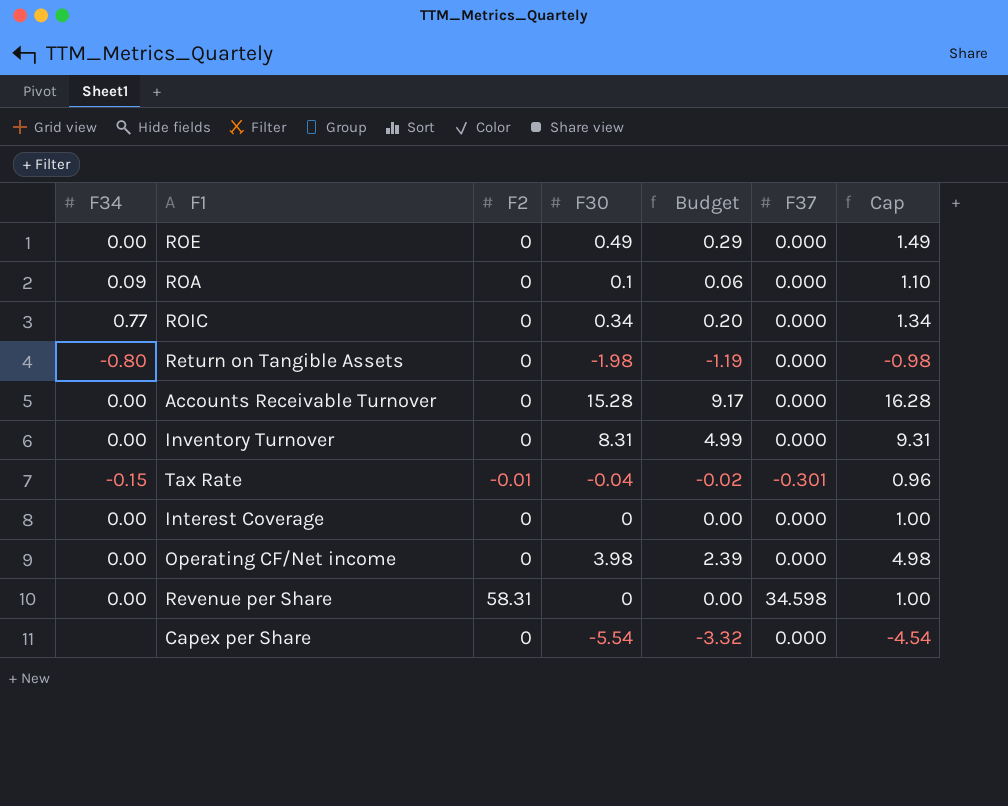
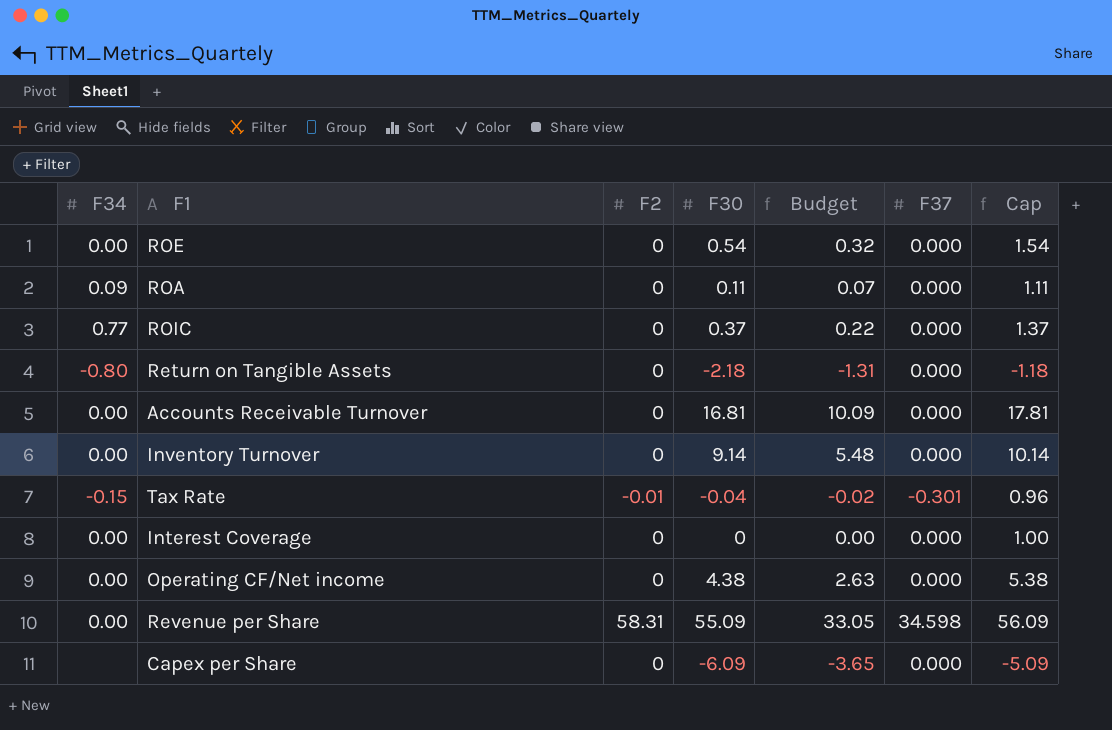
ROE | F30: 0.49 -> 0.54
ROE | Budget: 0.29 -> 0.32
ROE | Cap: 1.49 -> 1.54
ROA | F30: 0.1 -> 0.11
ROA | Budget: 0.06 -> 0.07
ROA | Cap: 1.10 -> 1.11
ROIC | F30: 0.34 -> 0.37
ROIC | Budget: 0.20 -> 0.22
ROIC | Cap: 1.34 -> 1.37
Return on Tangible Assets | F30: -1.98 -> -2.18
Return on Tangible Assets | Budget: -1.19 -> -1.31
Return on Tangible Assets | Cap: -0.98 -> -1.18
Accounts Receivable Turnover | F30: 15.28 -> 16.81
Accounts Receivable Turnover | Budget: 9.17 -> 10.09
Accounts Receivable Turnover | Cap: 16.28 -> 17.81
Inventory Turnover | F30: 8.31 -> 9.14
Inventory Turnover | Budget: 4.99 -> 5.48
Inventory Turnover | Cap: 9.31 -> 10.14
Operating CF/Net income | F30: 3.98 -> 4.38
Operating CF/Net income | Budget: 2.39 -> 2.63
Operating CF/Net income | Cap: 4.98 -> 5.38
Revenue per Share | F30: 0 -> 55.09
Revenue per Share | Budget: 0.00 -> 33.05
Revenue per Share | Cap: 1.00 -> 56.09
Capex per Share | F30: -5.54 -> -6.09
Capex per Share | Budget: -3.32 -> -3.65
Capex per Share | Cap: -4.54 -> -5.09

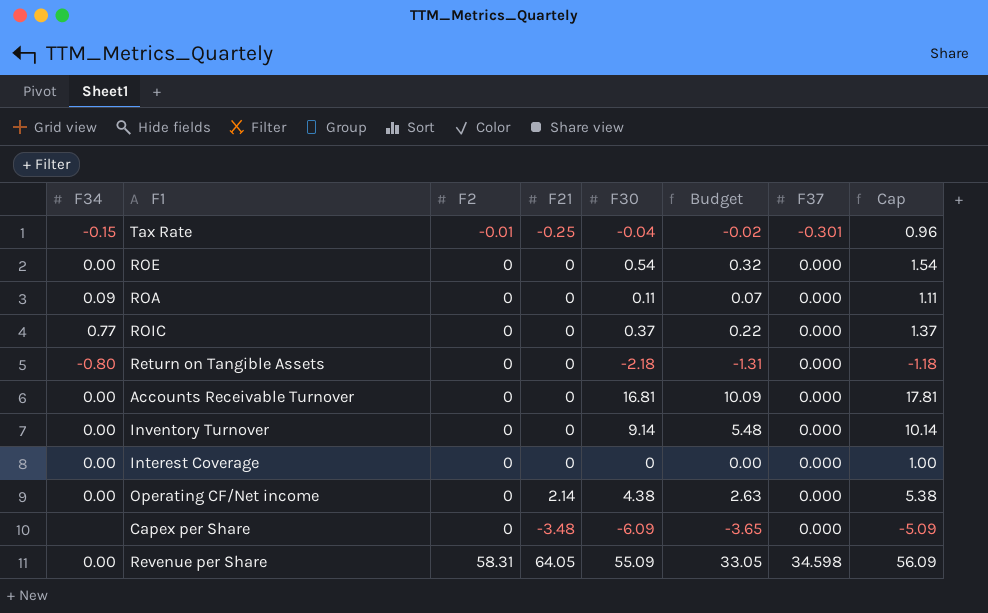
row order: none -> F2 ascending
column F21 | position: none -> 4

